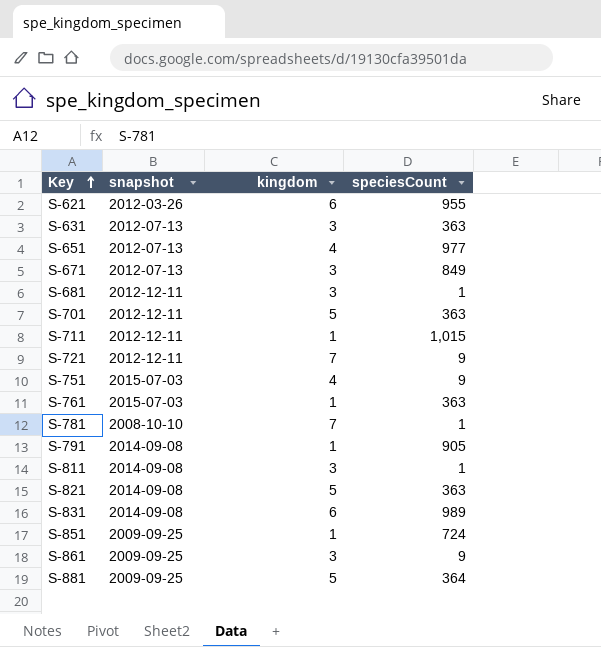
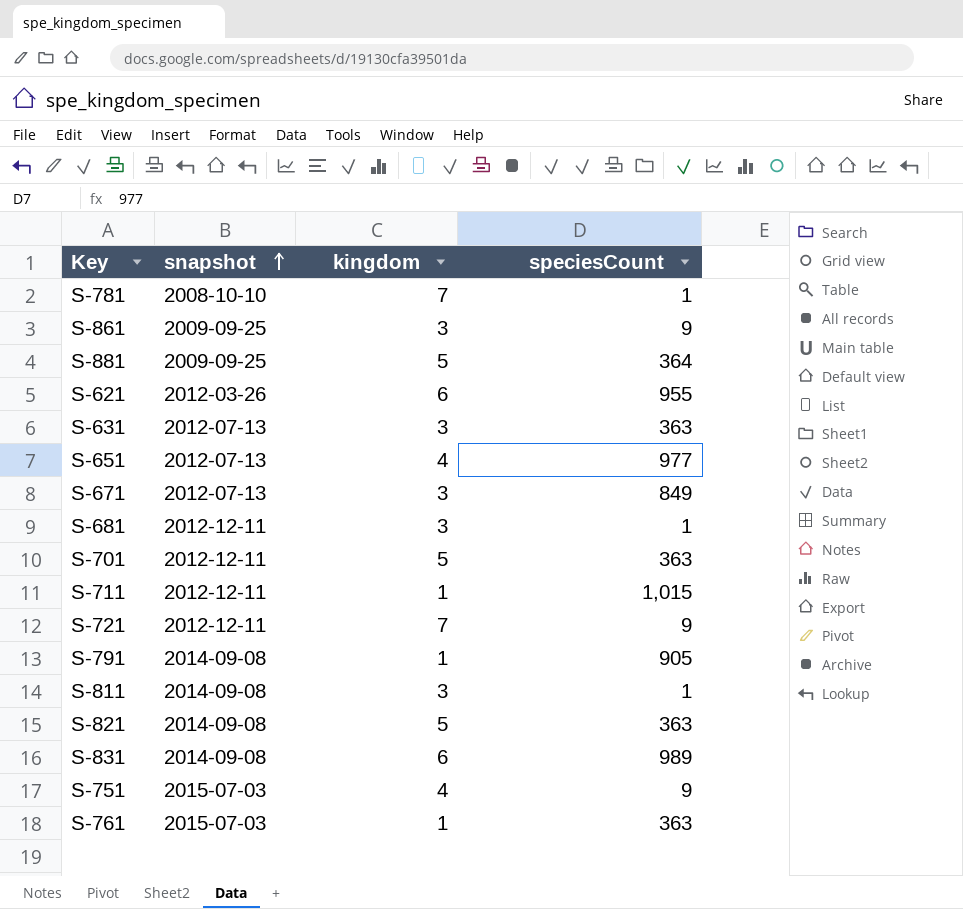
row order: Key ascending -> snapshot ascending
row S-851: 2009-09-25 | 1 | 724 -> none

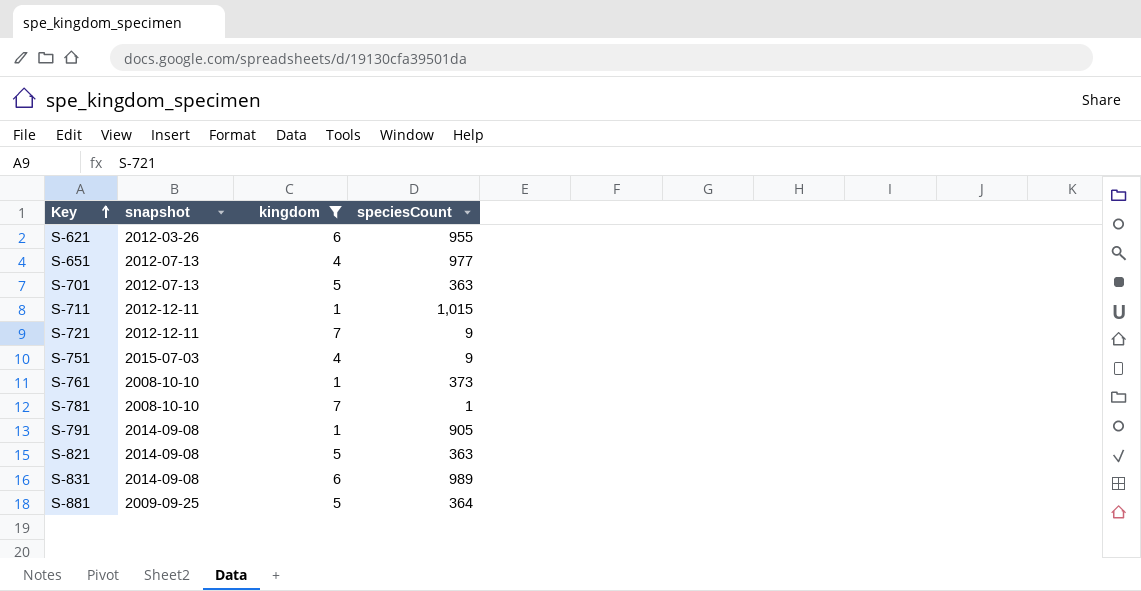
filter: none -> kingdom != 3
row order: snapshot ascending -> Key ascending
S-701 | snapshot: 2012-12-11 -> 2012-07-13
S-761 | snapshot: 2015-07-03 -> 2008-10-10
S-761 | speciesCount: 363 -> 373

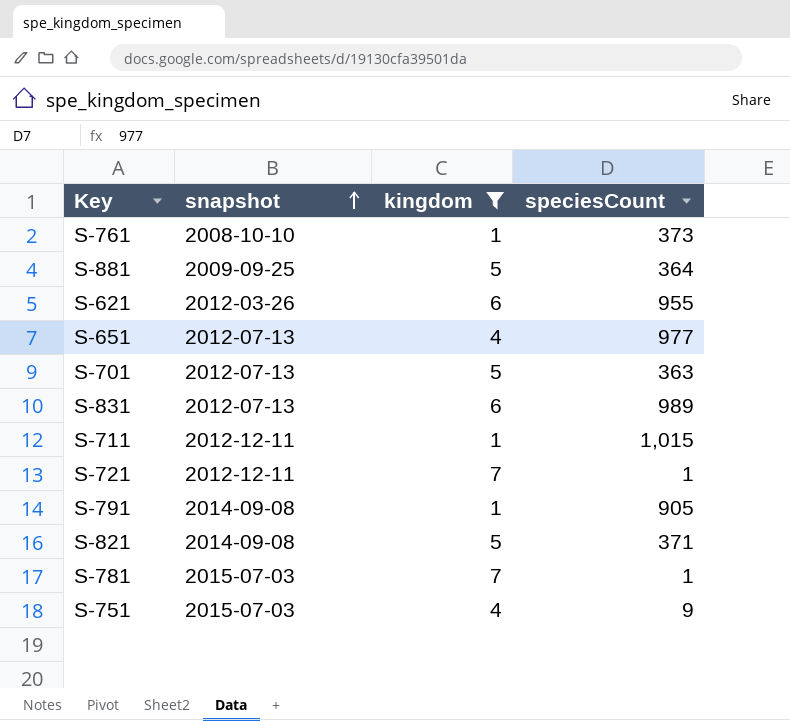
row order: Key ascending -> snapshot ascending
S-831 | snapshot: 2014-09-08 -> 2012-07-13
S-721 | speciesCount: 9 -> 1
S-821 | speciesCount: 363 -> 371
S-781 | snapshot: 2008-10-10 -> 2015-07-03

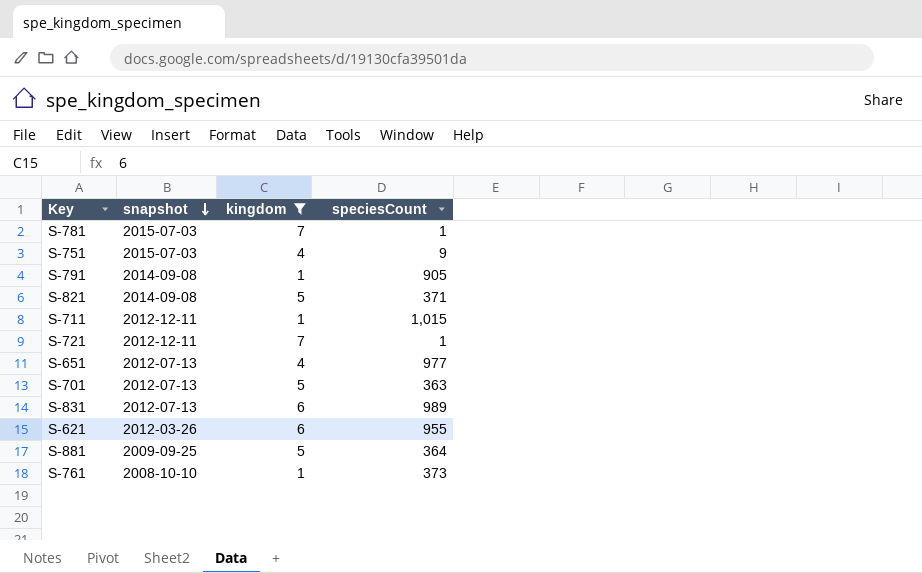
row order: snapshot ascending -> snapshot descending

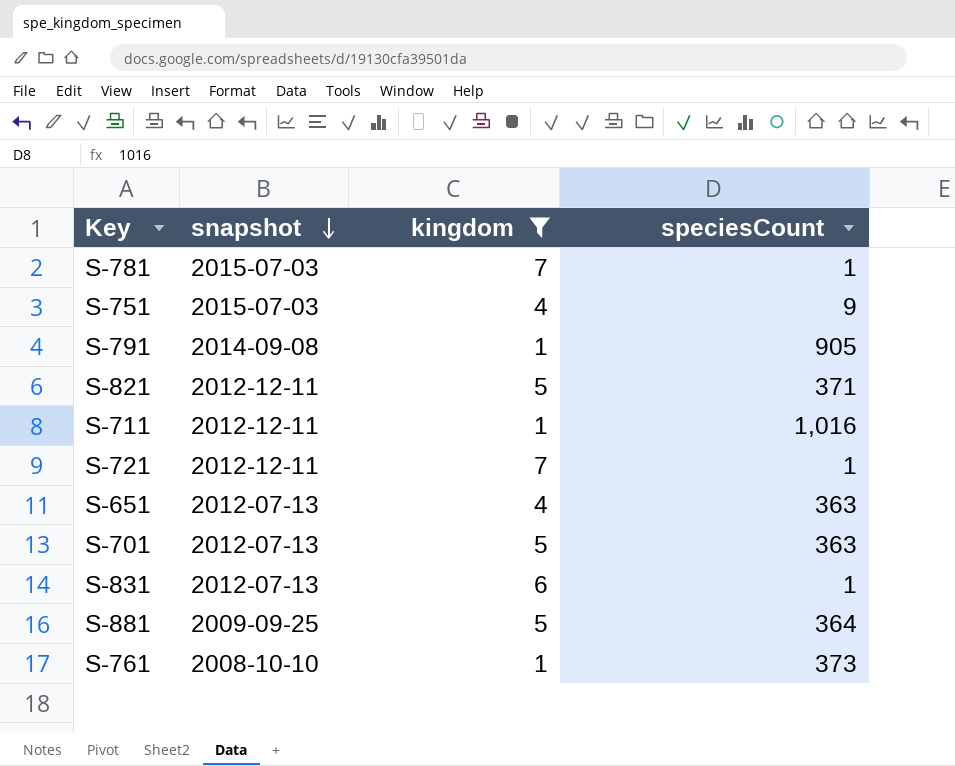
row S-621: 2012-03-26 | 6 | 955 -> none
S-821 | snapshot: 2014-09-08 -> 2012-12-11
S-711 | speciesCount: 1,015 -> 1,016
S-651 | speciesCount: 977 -> 363
S-831 | speciesCount: 989 -> 1

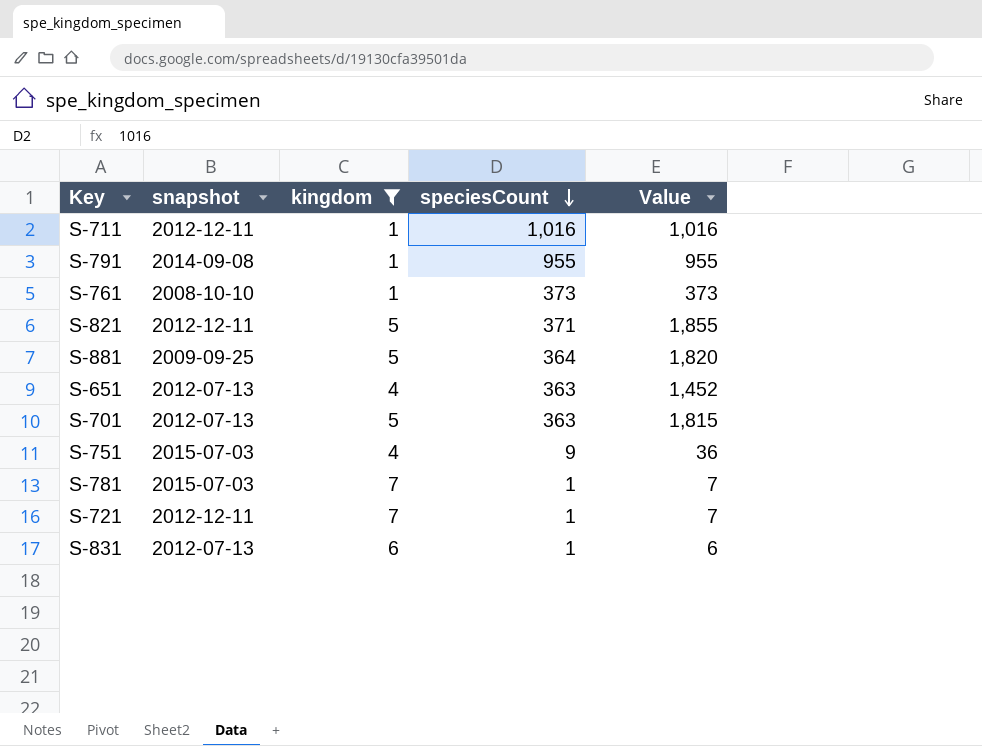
row order: snapshot descending -> speciesCount descending
column Value | formula: none -> [kingdom] * [speciesCount]
S-791 | speciesCount: 905 -> 955

